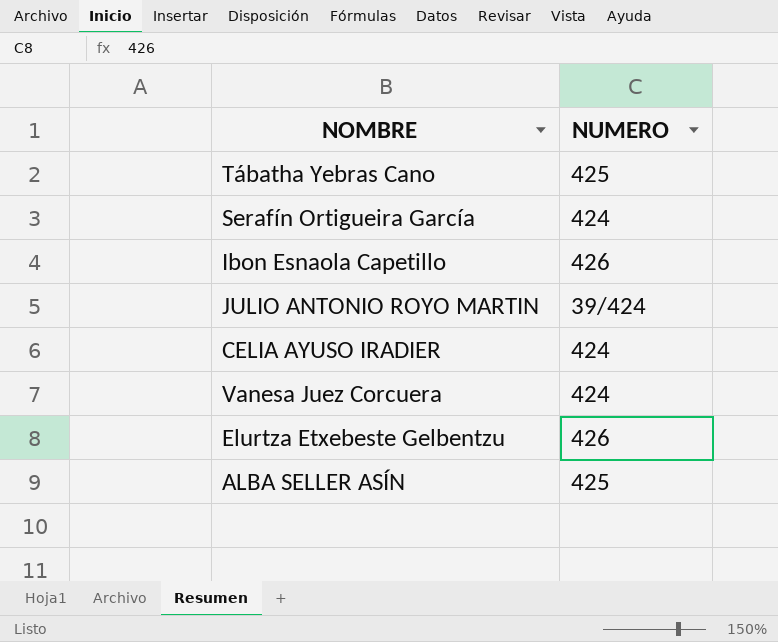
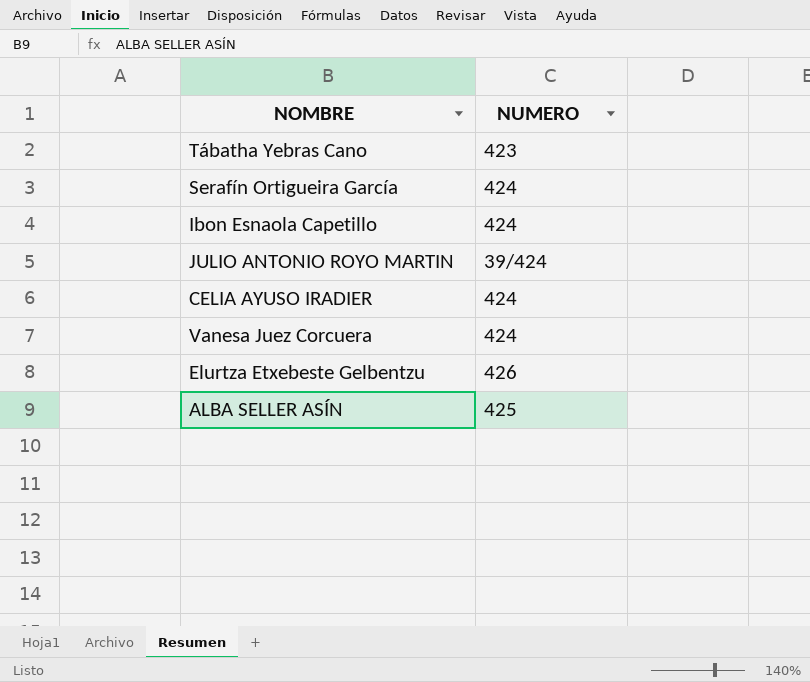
Tábatha Yebras Cano | NUMERO: 425 -> 423
Ibon Esnaola Capetillo | NUMERO: 426 -> 424

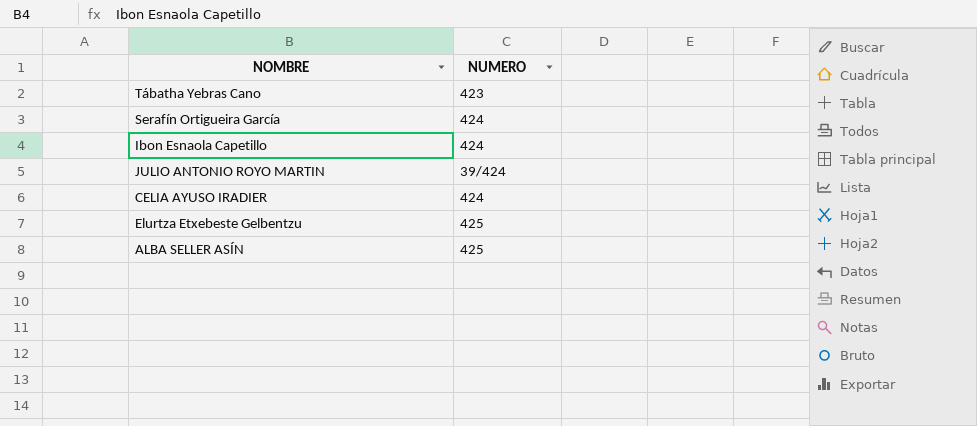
row Vanesa Juez Corcuera: 424 -> none
Elurtza Etxebeste Gelbentzu | NUMERO: 426 -> 425

